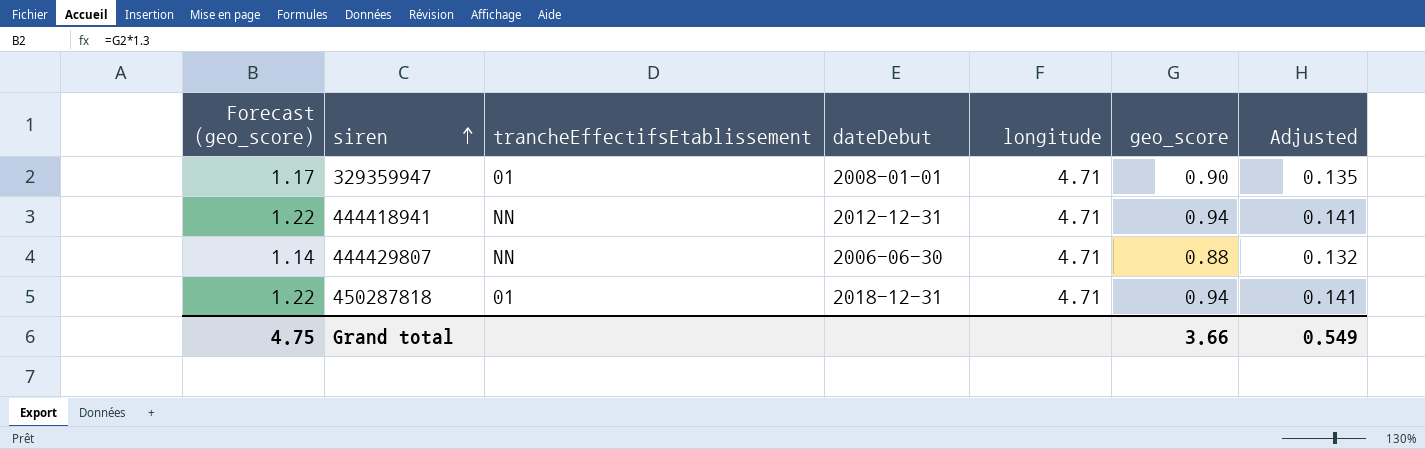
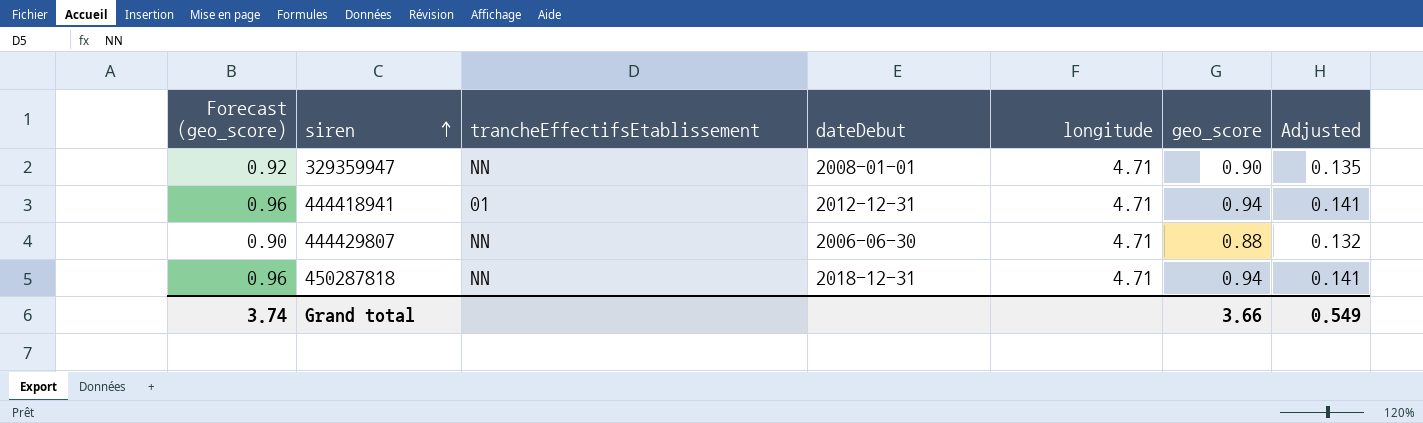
column Forecast (geo_score) | formula: [geo_score] * 1.3 -> [geo_score] * 1.02
329359947 | trancheEffectifsEtablissement: 01 -> NN
444418941 | trancheEffectifsEtablissement: NN -> 01
450287818 | trancheEffectifsEtablissement: 01 -> NN
Grand total | Forecast (geo_score): 4.75 -> 3.74

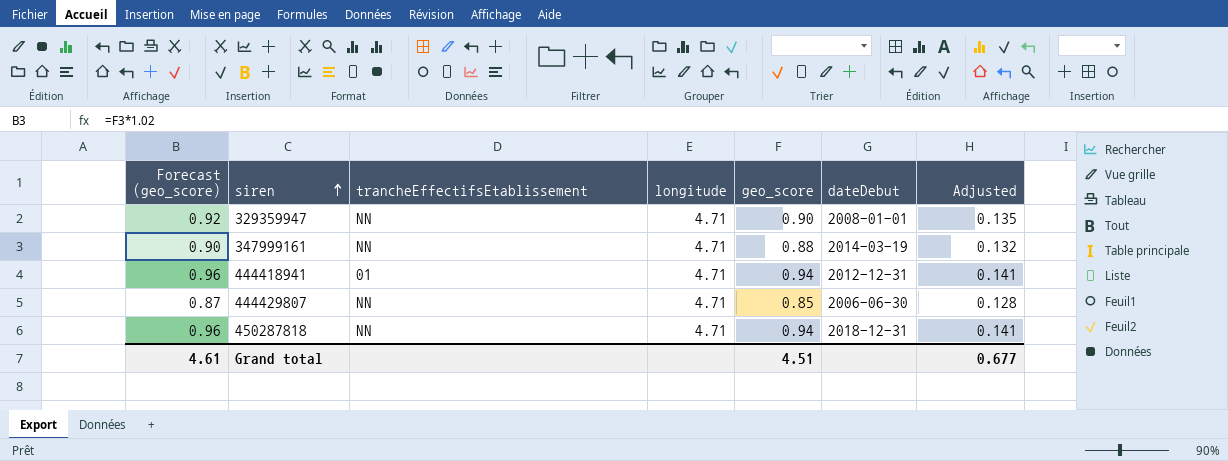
column dateDebut | position: 4 -> 6
row 347999161: none -> 0.90 | NN | 4.71 | 0.88 | 2014-03-19 | 0.132
444429807 | Forecast (geo_score): 0.90 -> 0.87
444429807 | geo_score: 0.88 -> 0.85
444429807 | Adjusted: 0.132 -> 0.128
Grand total | Forecast (geo_score): 3.74 -> 4.61
Grand total | geo_score: 3.66 -> 4.51
Grand total | Adjusted: 0.549 -> 0.677

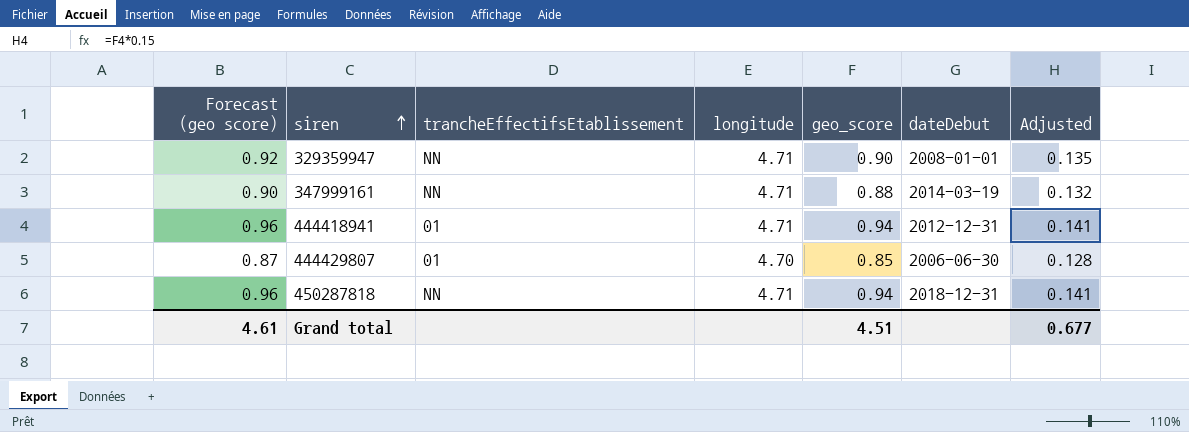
column name: Forecast (geo_score) -> Forecast (geo score)
444429807 | trancheEffectifsEtablissement: NN -> 01
444429807 | longitude: 4.71 -> 4.70

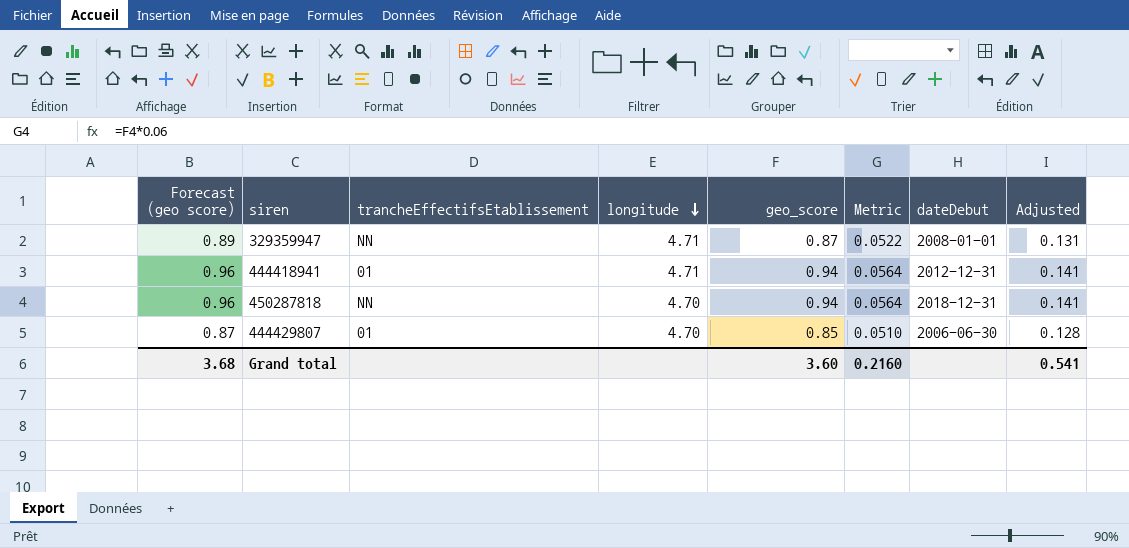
row order: siren ascending -> longitude descending
column Metric | formula: none -> [geo_score] * 0.06
row 347999161: 0.90 | NN | 4.71 | 0.88 | 2014-03-19 | 0.132 -> none
329359947 | Forecast (geo score): 0.92 -> 0.89
329359947 | geo_score: 0.90 -> 0.87
329359947 | Adjusted: 0.135 -> 0.131
450287818 | longitude: 4.71 -> 4.70
Grand total | Forecast (geo score): 4.61 -> 3.68
Grand total | geo_score: 4.51 -> 3.60
Grand total | Adjusted: 0.677 -> 0.541

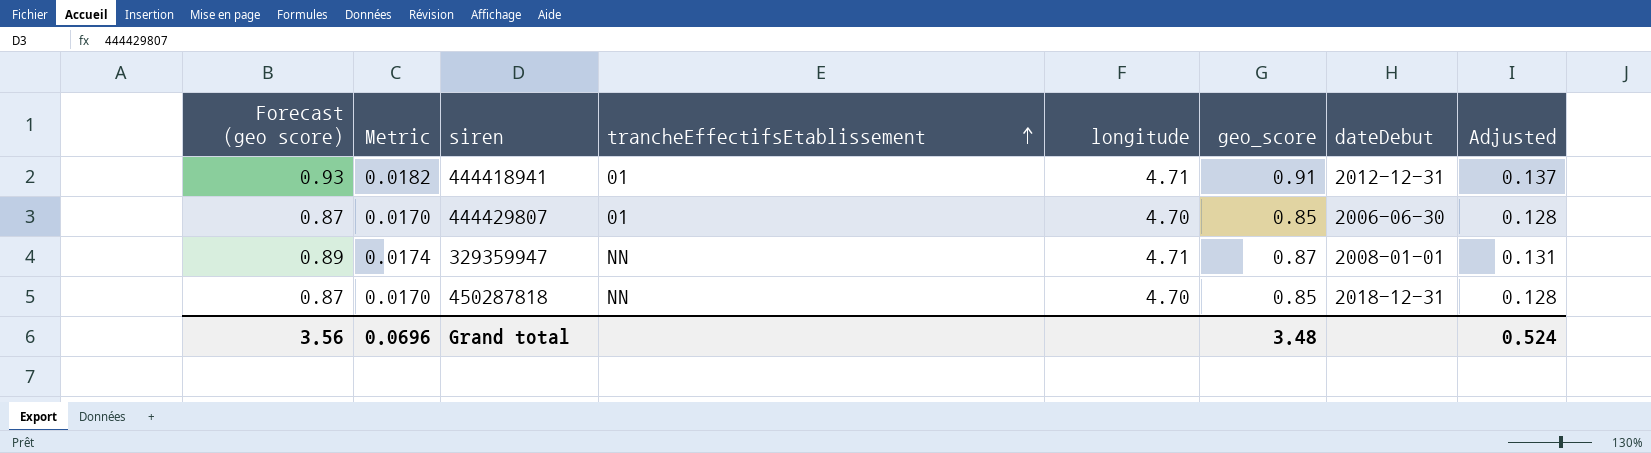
row order: longitude descending -> trancheEffectifsEtablissement ascending
column Metric | formula: [geo_score] * 0.06 -> [geo_score] * 0.02
column Metric | position: 6 -> 2
444418941 | Forecast (geo score): 0.96 -> 0.93
444418941 | geo_score: 0.94 -> 0.91
444418941 | Adjusted: 0.141 -> 0.137
450287818 | Forecast (geo score): 0.96 -> 0.87
450287818 | geo_score: 0.94 -> 0.85
450287818 | Adjusted: 0.141 -> 0.128
Grand total | Forecast (geo score): 3.68 -> 3.56
Grand total | Metric: 0.2160 -> 0.0696
Grand total | geo_score: 3.60 -> 3.48
Grand total | Adjusted: 0.541 -> 0.524

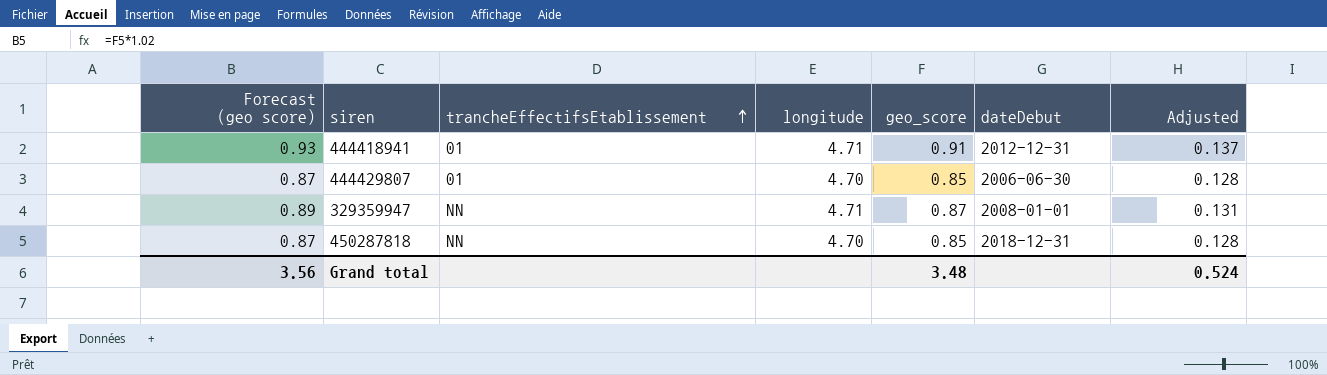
column Metric | formula: [geo_score] * 0.02 -> none

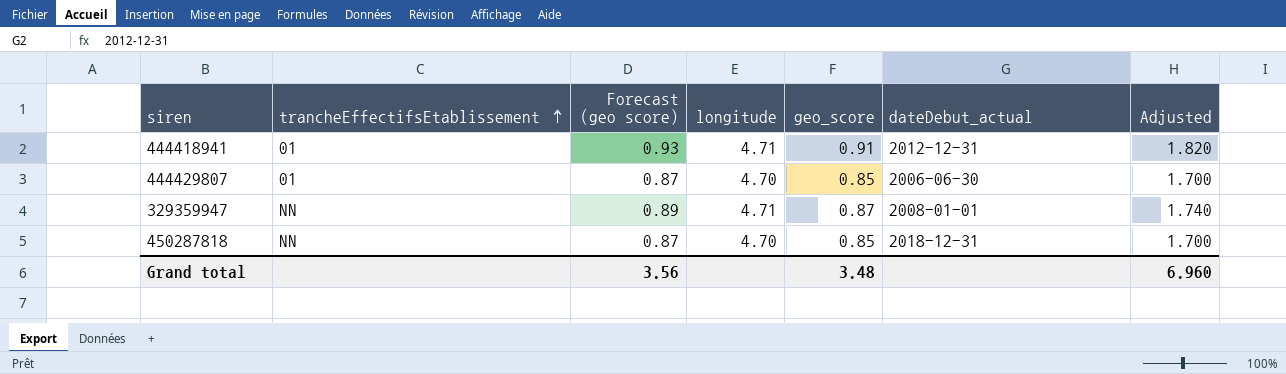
column Forecast (geo score) | position: 1 -> 3
column name: dateDebut -> dateDebut_actual
column Adjusted | formula: [geo_score] * 0.15 -> [geo_score] * 2
Grand total | Adjusted: 0.524 -> 6.960

